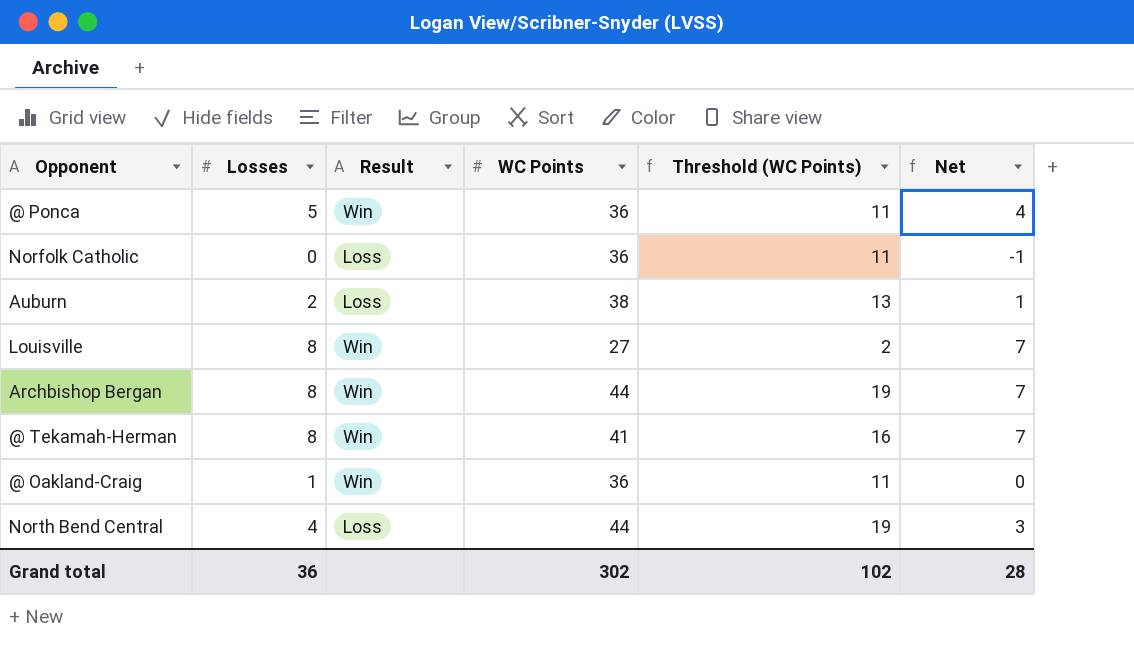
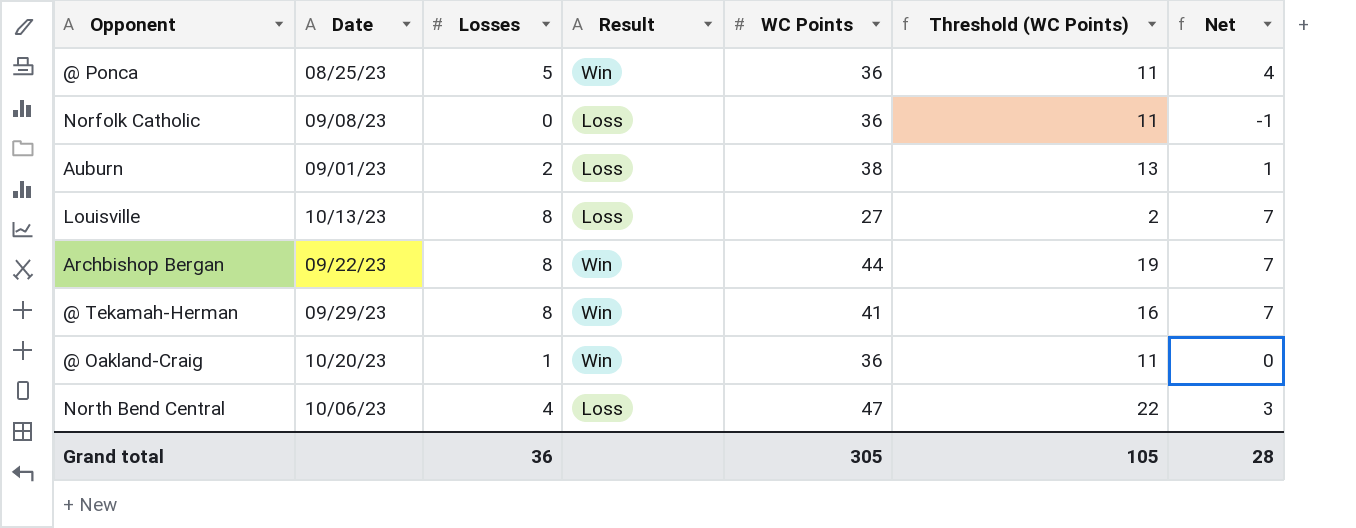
column Date | position: none -> 2
Louisville | Result: Win -> Loss
North Bend Central | WC Points: 44 -> 47
North Bend Central | Threshold (WC Points): 19 -> 22
Grand total | WC Points: 302 -> 305
Grand total | Threshold (WC Points): 102 -> 105

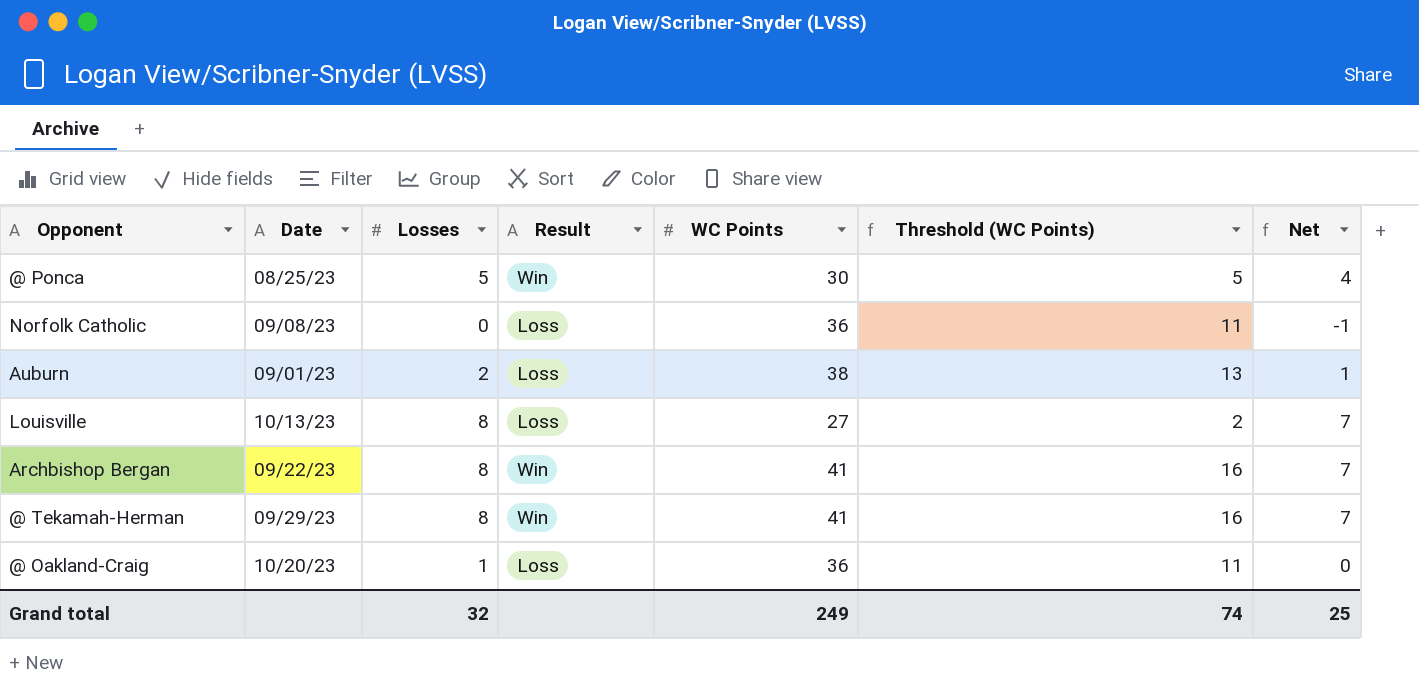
row North Bend Central: 10/06/23 | 4 | Loss | 47 | 22 | 3 -> none
@ Ponca | WC Points: 36 -> 30
@ Ponca | Threshold (WC Points): 11 -> 5
Archbishop Bergan | WC Points: 44 -> 41
Archbishop Bergan | Threshold (WC Points): 19 -> 16
@ Oakland-Craig | Result: Win -> Loss
Grand total | Losses: 36 -> 32
Grand total | WC Points: 305 -> 249
Grand total | Threshold (WC Points): 105 -> 74
Grand total | Net: 28 -> 25

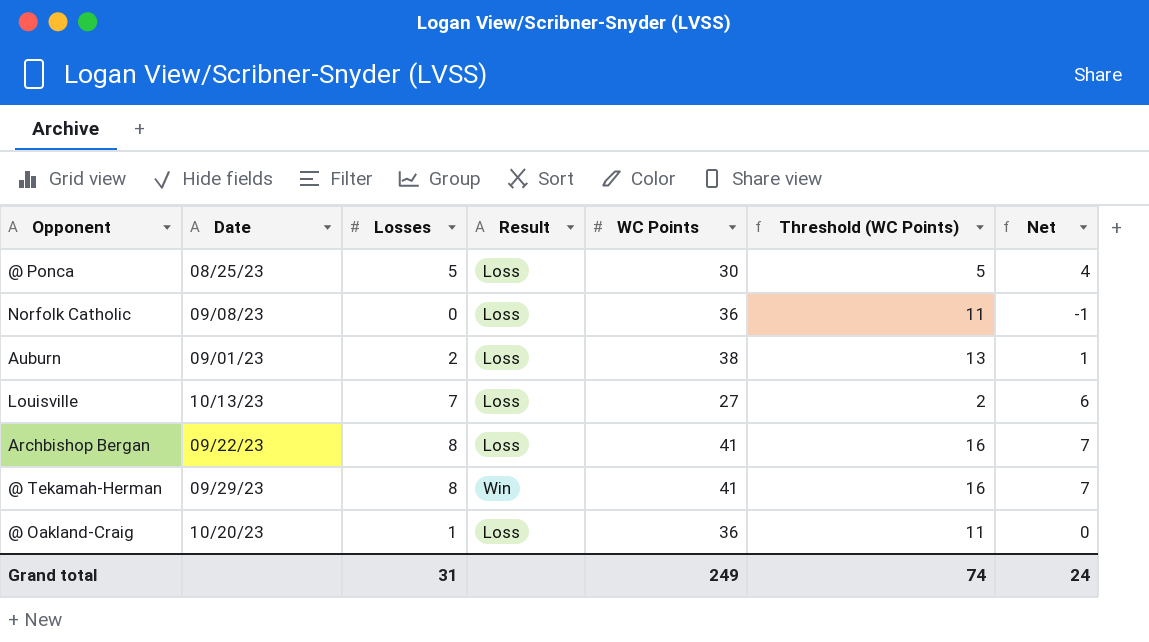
@ Ponca | Result: Win -> Loss
Louisville | Losses: 8 -> 7
Louisville | Net: 7 -> 6
Archbishop Bergan | Result: Win -> Loss
Grand total | Losses: 32 -> 31
Grand total | Net: 25 -> 24

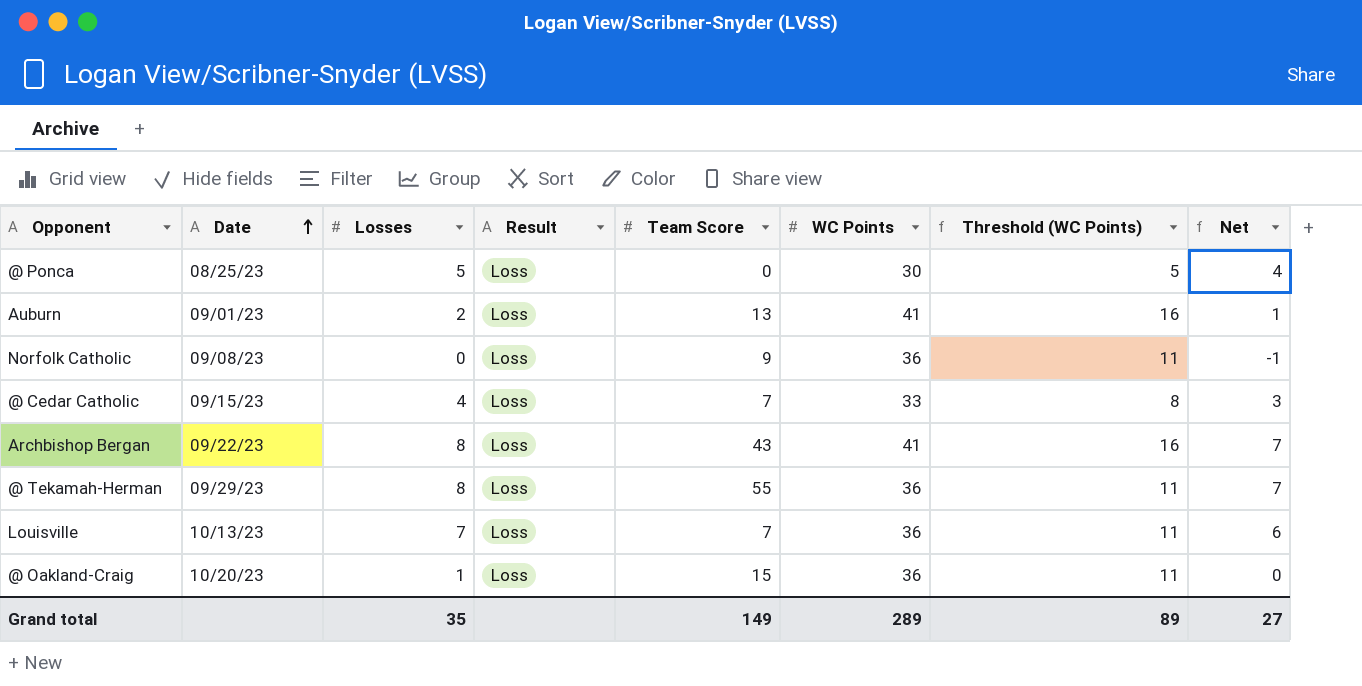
row order: none -> Date ascending
column Team Score | position: none -> 5
Auburn | WC Points: 38 -> 41
Auburn | Threshold (WC Points): 13 -> 16
row @ Cedar Catholic: none -> 09/15/23 | 4 | Loss | 7 | 33 | 8 | 3
@ Tekamah-Herman | Result: Win -> Loss
@ Tekamah-Herman | WC Points: 41 -> 36
@ Tekamah-Herman | Threshold (WC Points): 16 -> 11
Louisville | WC Points: 27 -> 36
Louisville | Threshold (WC Points): 2 -> 11
Grand total | Losses: 31 -> 35
Grand total | WC Points: 249 -> 289
Grand total | Threshold (WC Points): 74 -> 89
Grand total | Net: 24 -> 27

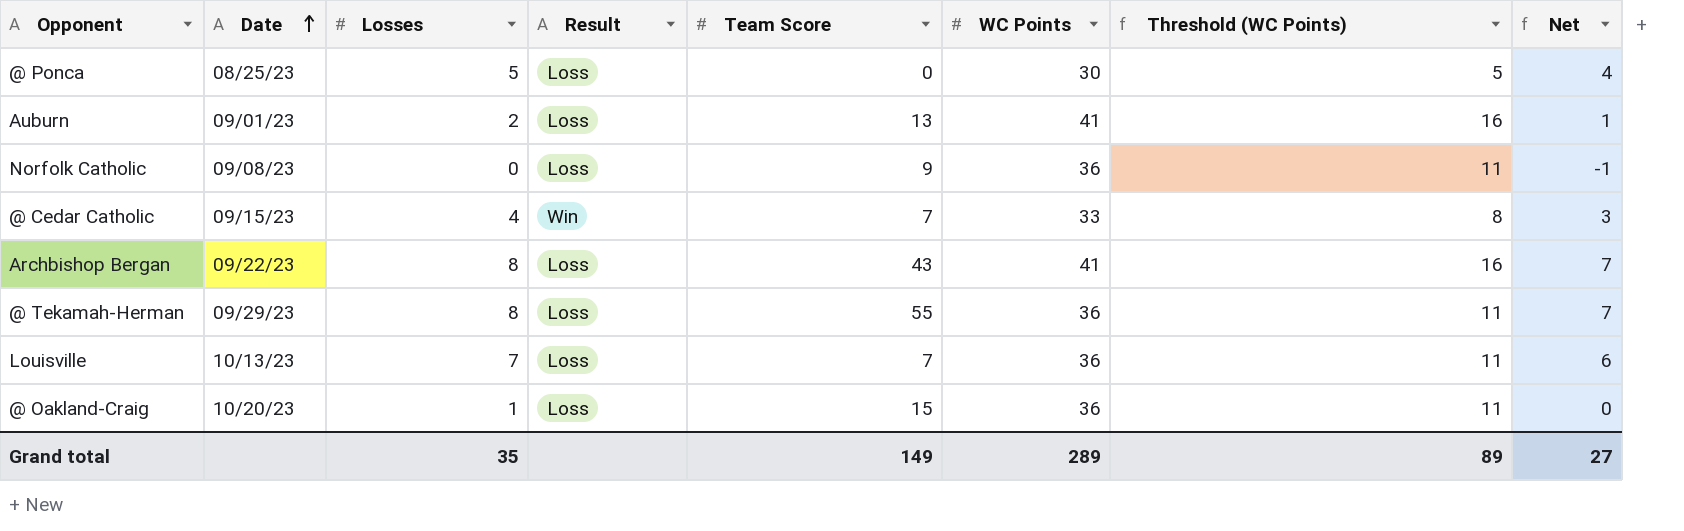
@ Cedar Catholic | Result: Loss -> Win

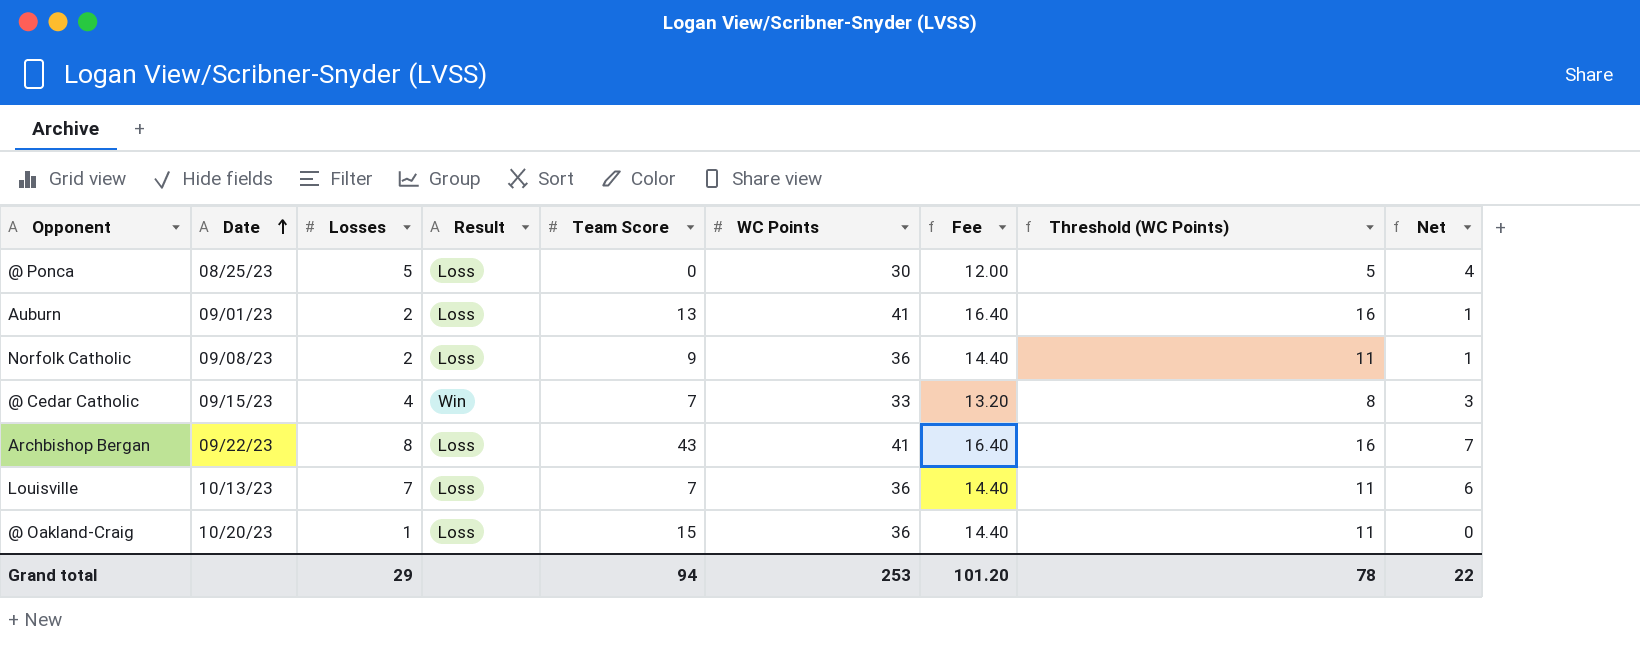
column Fee | formula: none -> [WC Points] * 0.4
row @ Tekamah-Herman: 09/29/23 | 8 | Loss | 55 | 36 | 11 | 7 -> none
Norfolk Catholic | Losses: 0 -> 2
Norfolk Catholic | Net: -1 -> 1
Grand total | Losses: 35 -> 29
Grand total | Team Score: 149 -> 94
Grand total | WC Points: 289 -> 253
Grand total | Threshold (WC Points): 89 -> 78
Grand total | Net: 27 -> 22

